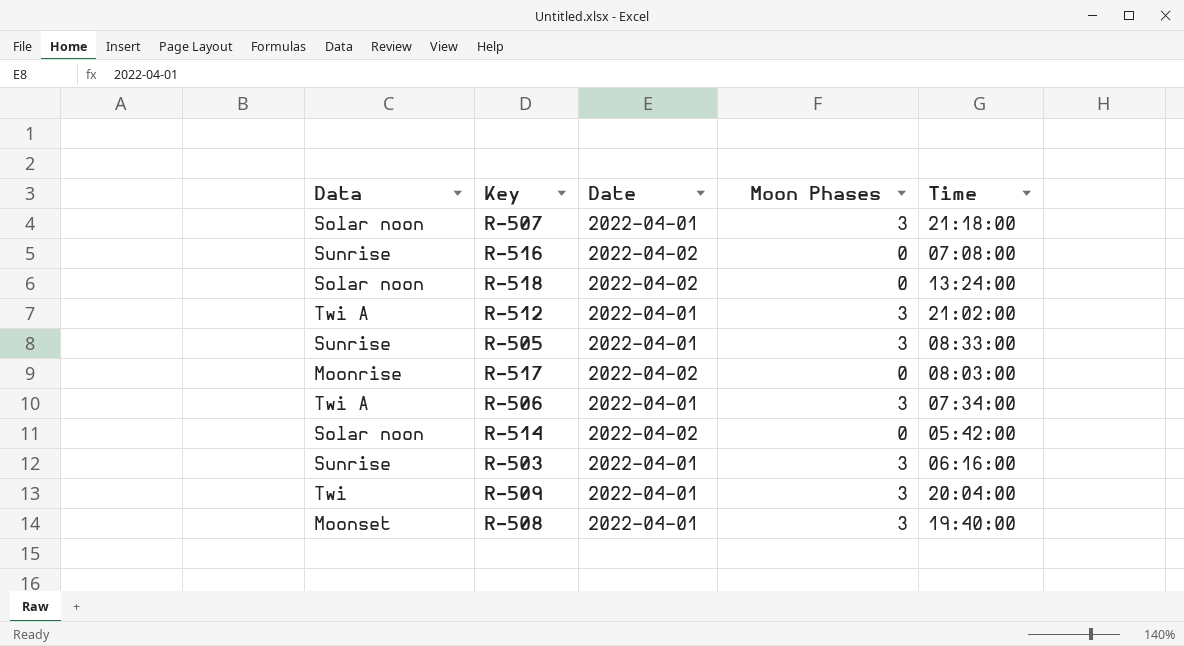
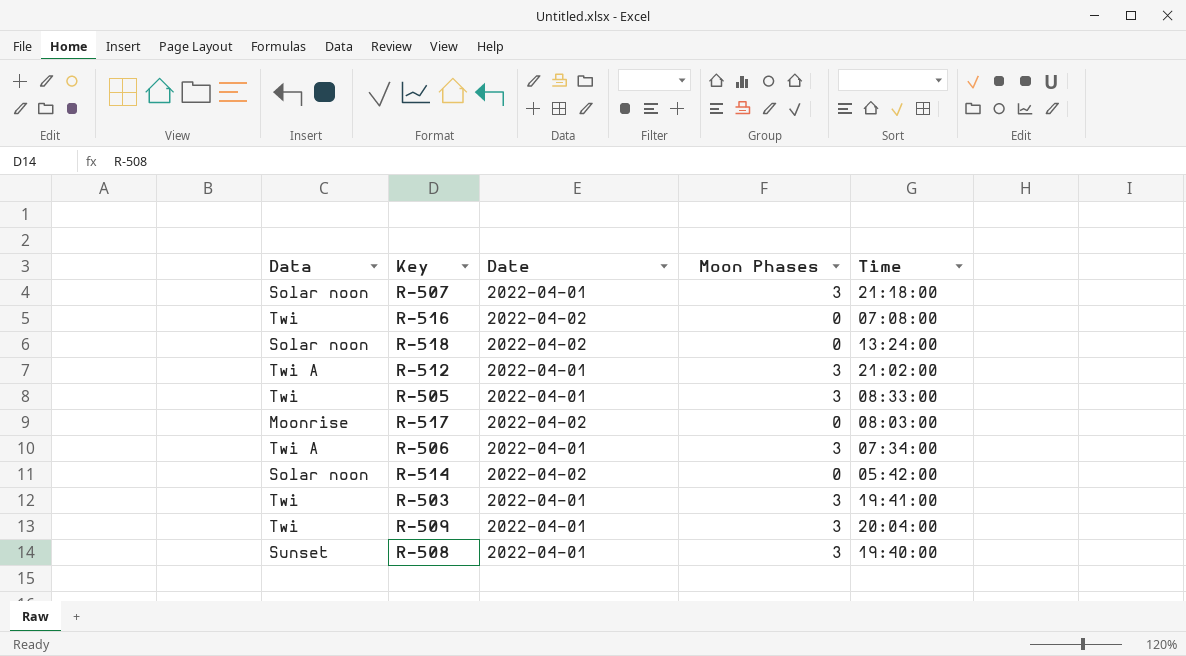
R-516 | Data: Sunrise -> Twi
R-505 | Data: Sunrise -> Twi
R-503 | Data: Sunrise -> Twi
R-503 | Time: 06:16:00 -> 19:41:00
R-508 | Data: Moonset -> Sunset

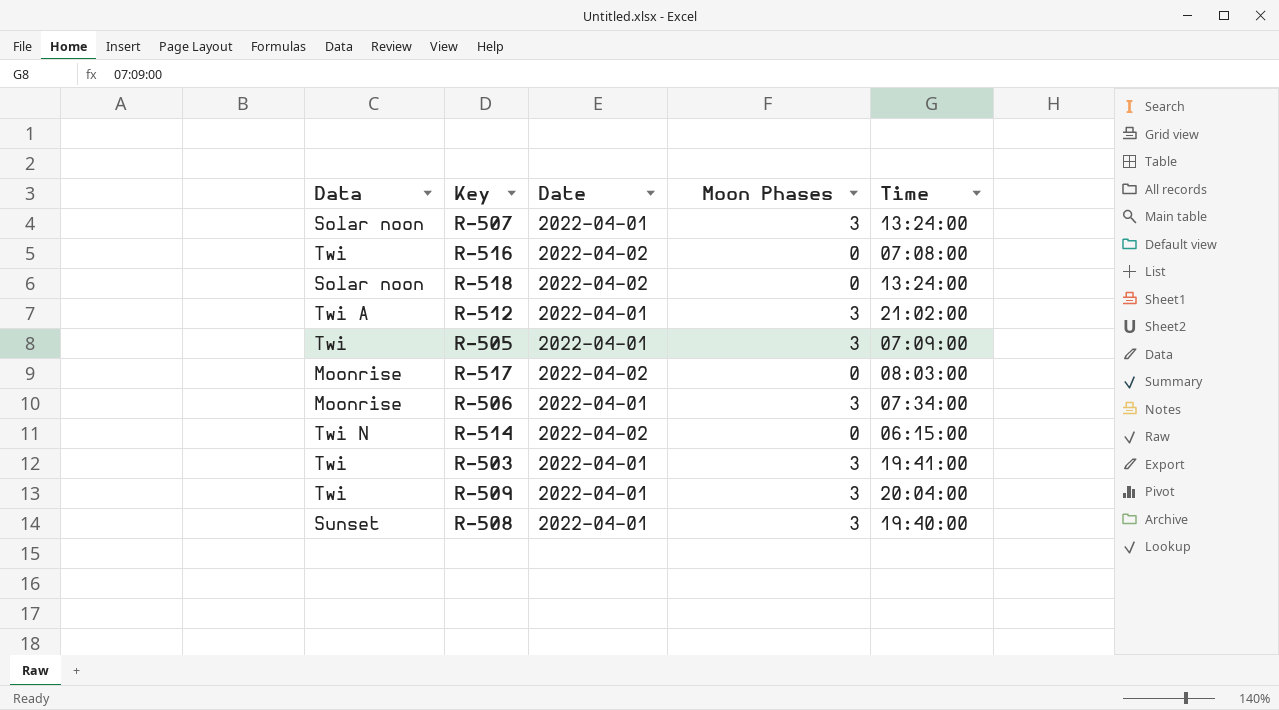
R-507 | Time: 21:18:00 -> 13:24:00
R-505 | Time: 08:33:00 -> 07:09:00
R-506 | Data: Twi A -> Moonrise
R-514 | Data: Solar noon -> Twi N
R-514 | Time: 05:42:00 -> 06:15:00

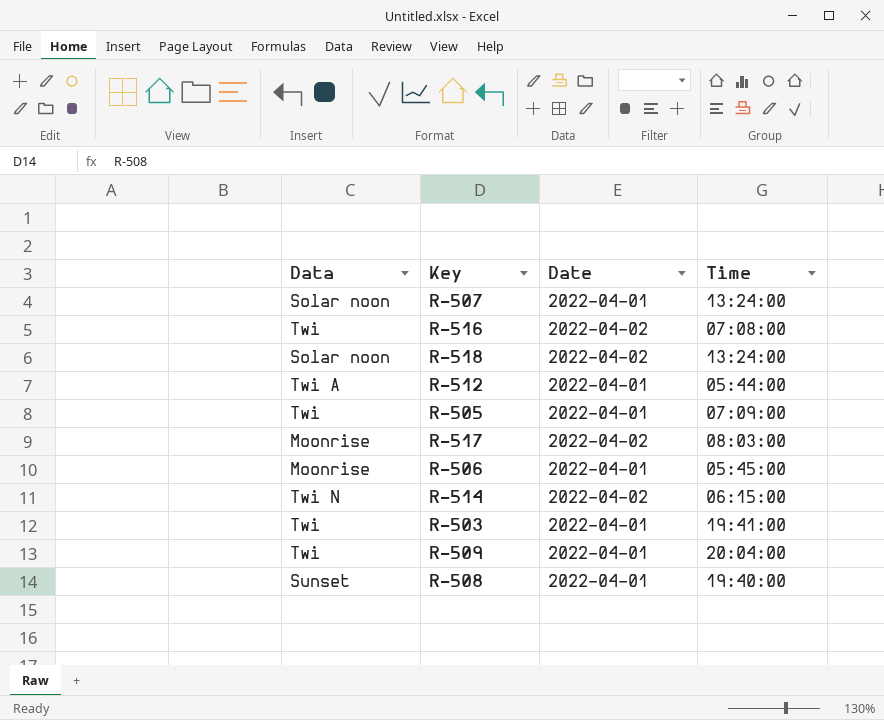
column Moon Phases | position: 4 -> none
R-512 | Time: 21:02:00 -> 05:44:00
R-506 | Time: 07:34:00 -> 05:45:00

